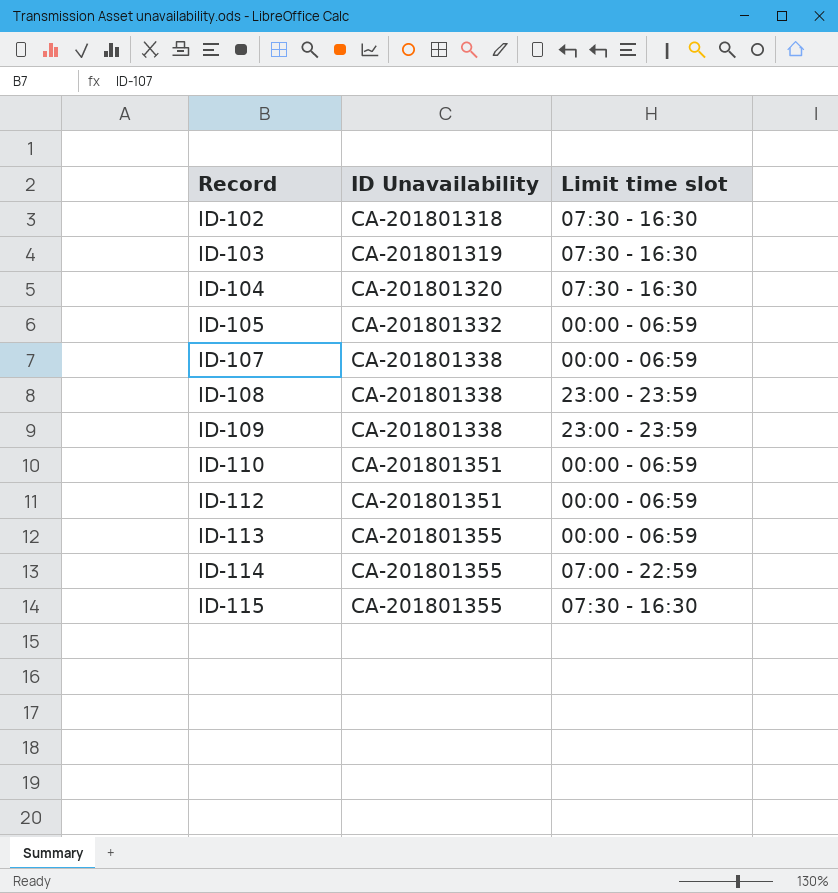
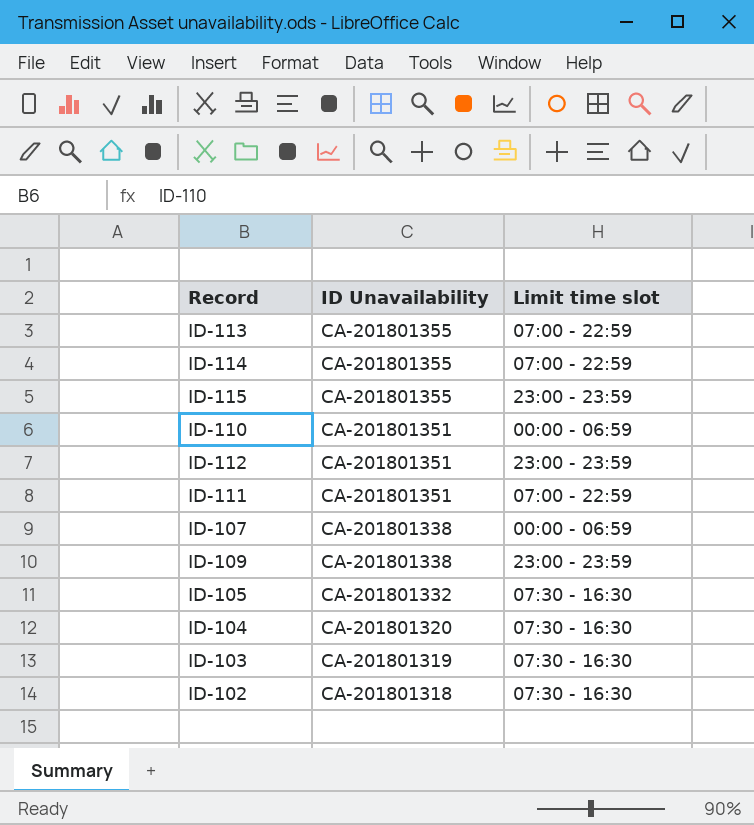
row order: Record ascending -> ID Unavailability descending
row ID-108: CA-201801338 | 23:00 - 23:59 -> none
ID-113 | Limit time slot: 00:00 - 06:59 -> 07:00 - 22:59
ID-115 | Limit time slot: 07:30 - 16:30 -> 23:00 - 23:59
ID-112 | Limit time slot: 00:00 - 06:59 -> 23:00 - 23:59
row ID-111: none -> CA-201801351 | 07:00 - 22:59
ID-105 | Limit time slot: 00:00 - 06:59 -> 07:30 - 16:30

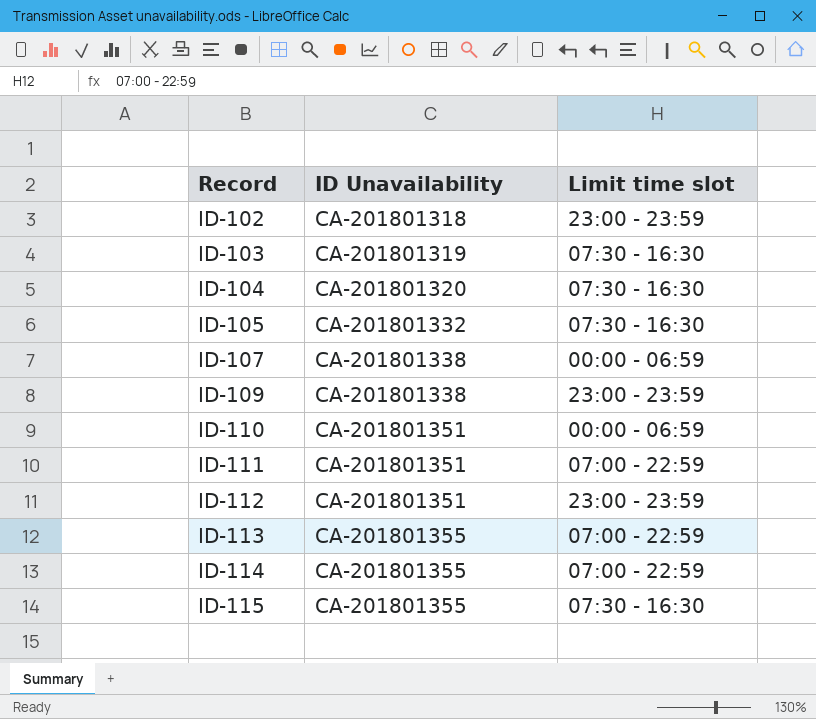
row order: ID Unavailability descending -> Record ascending
ID-102 | Limit time slot: 07:30 - 16:30 -> 23:00 - 23:59
ID-115 | Limit time slot: 23:00 - 23:59 -> 07:30 - 16:30

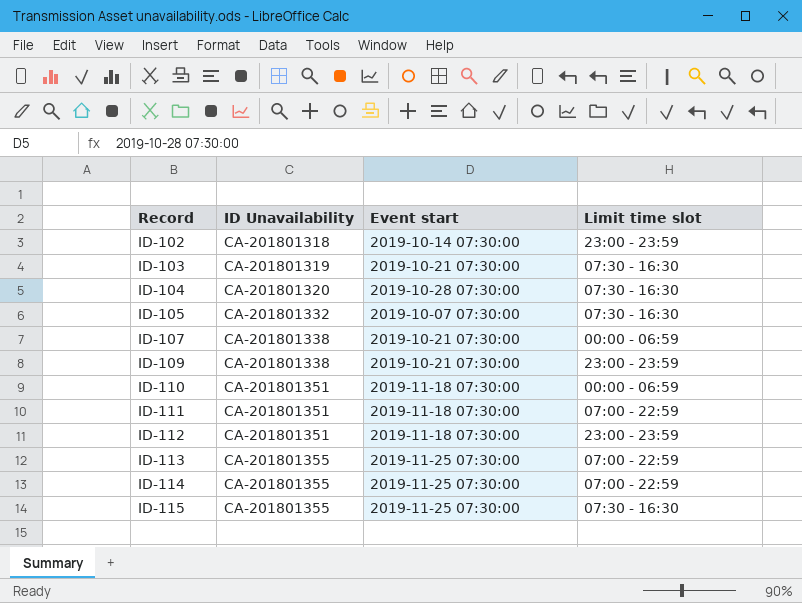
column Event start | position: none -> 3

